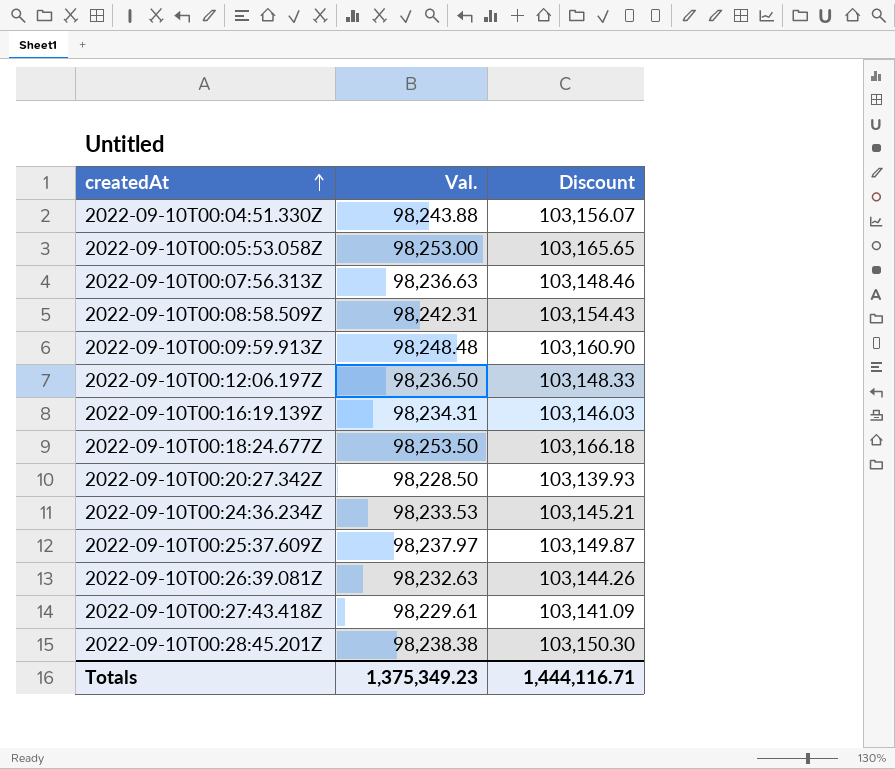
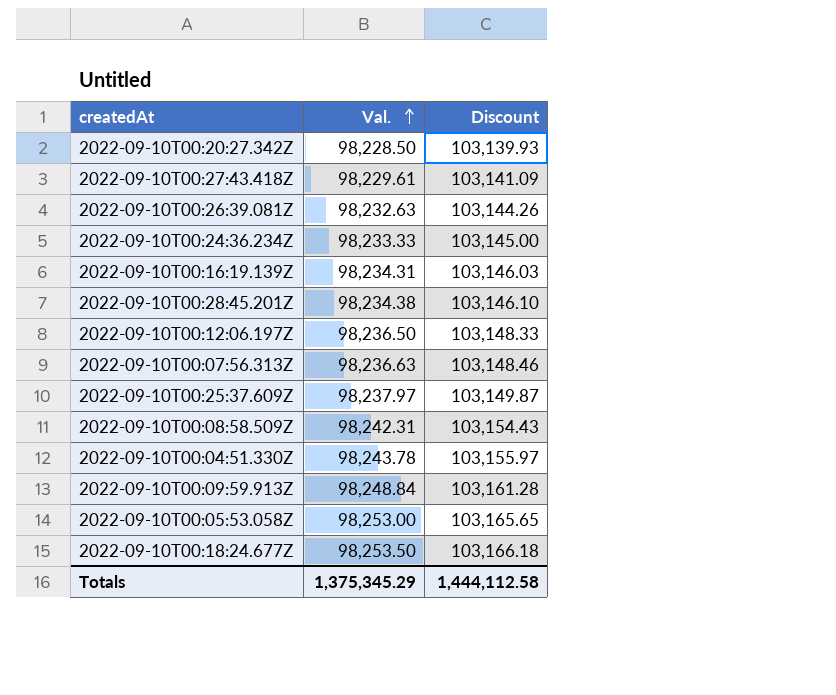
row order: createdAt ascending -> Val. ascending
2022-09-10T00:24:36.234Z | Val.: 98,233.53 -> 98,233.33
2022-09-10T00:24:36.234Z | Discount: 103,145.21 -> 103,145.00
2022-09-10T00:28:45.201Z | Val.: 98,238.38 -> 98,234.38
2022-09-10T00:28:45.201Z | Discount: 103,150.30 -> 103,146.10
2022-09-10T00:04:51.330Z | Val.: 98,243.88 -> 98,243.78
2022-09-10T00:04:51.330Z | Discount: 103,156.07 -> 103,155.97
2022-09-10T00:09:59.913Z | Val.: 98,248.48 -> 98,248.84
2022-09-10T00:09:59.913Z | Discount: 103,160.90 -> 103,161.28
Totals | Val.: 1,375,349.23 -> 1,375,345.29
Totals | Discount: 1,444,116.71 -> 1,444,112.58

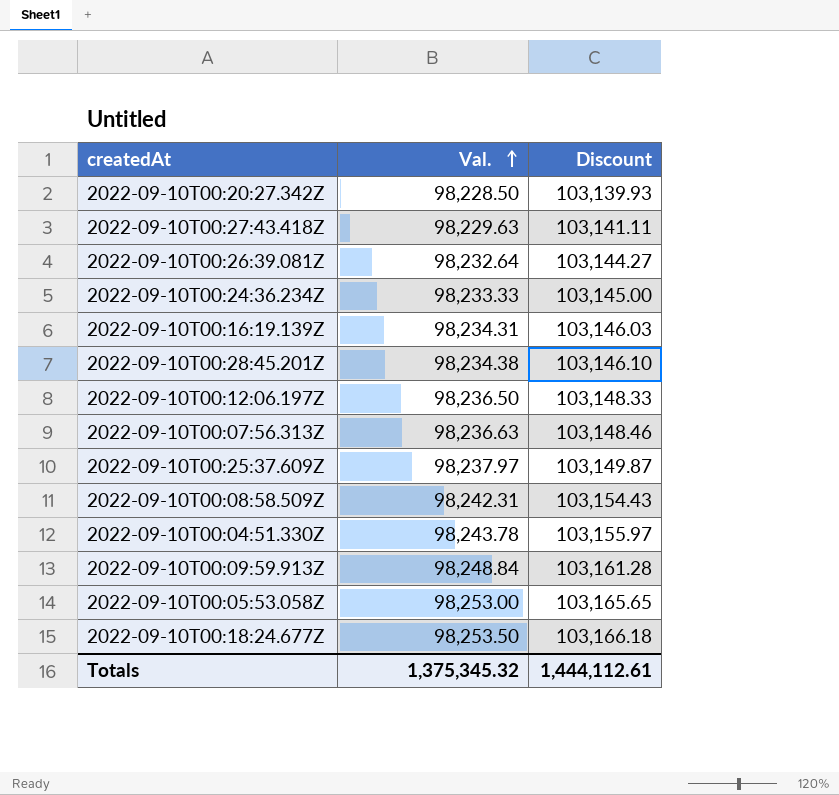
2022-09-10T00:27:43.418Z | Val.: 98,229.61 -> 98,229.63
2022-09-10T00:27:43.418Z | Discount: 103,141.09 -> 103,141.11
2022-09-10T00:26:39.081Z | Val.: 98,232.63 -> 98,232.64
2022-09-10T00:26:39.081Z | Discount: 103,144.26 -> 103,144.27
Totals | Val.: 1,375,345.29 -> 1,375,345.32
Totals | Discount: 1,444,112.58 -> 1,444,112.61

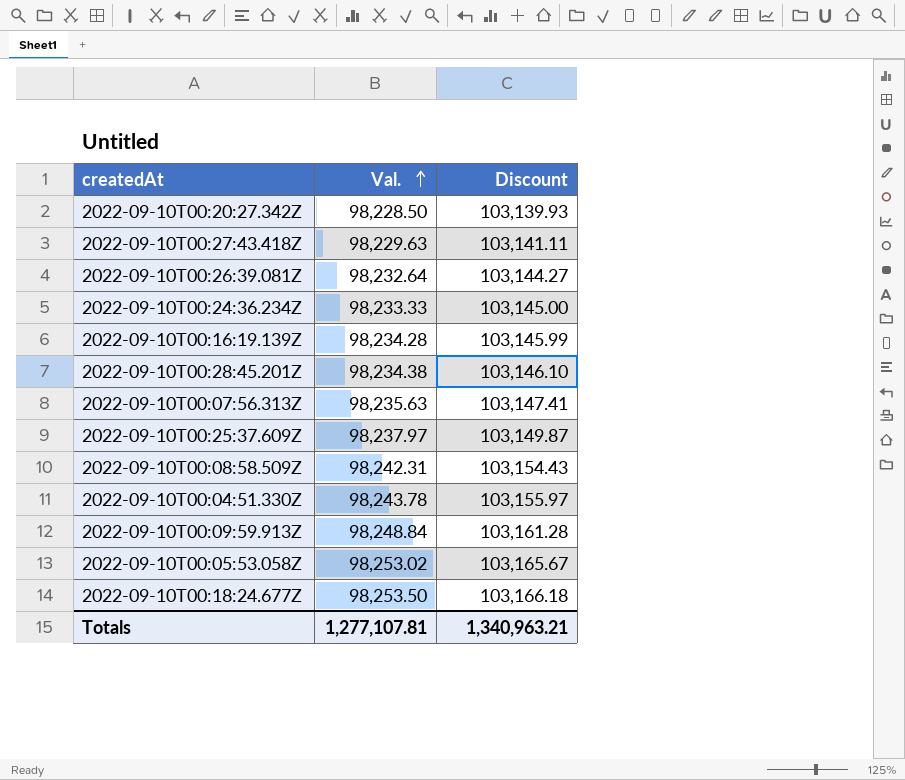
row 2022-09-10T00:12:06.197Z: 98,236.50 | 103,148.33 -> none
2022-09-10T00:16:19.139Z | Val.: 98,234.31 -> 98,234.28
2022-09-10T00:16:19.139Z | Discount: 103,146.03 -> 103,145.99
2022-09-10T00:07:56.313Z | Val.: 98,236.63 -> 98,235.63
2022-09-10T00:07:56.313Z | Discount: 103,148.46 -> 103,147.41
2022-09-10T00:05:53.058Z | Val.: 98,253.00 -> 98,253.02
2022-09-10T00:05:53.058Z | Discount: 103,165.65 -> 103,165.67
Totals | Val.: 1,375,345.32 -> 1,277,107.81
Totals | Discount: 1,444,112.61 -> 1,340,963.21

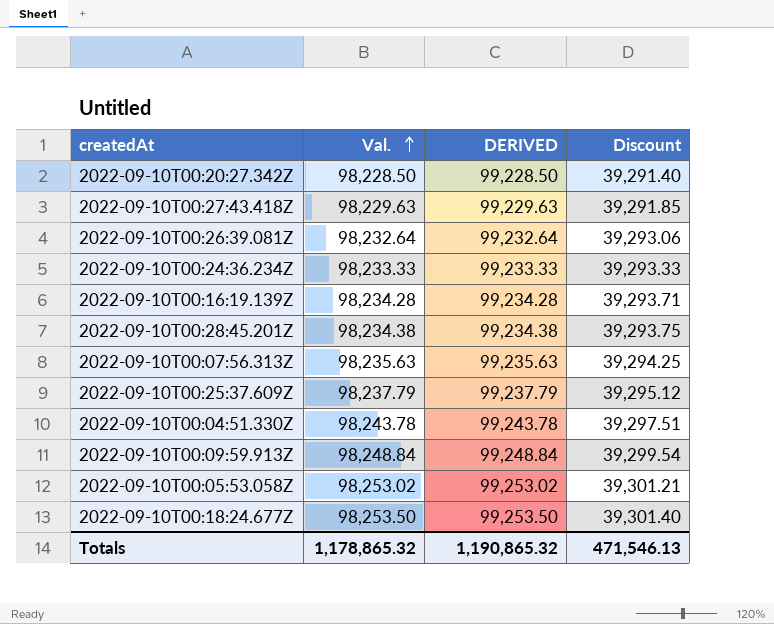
column DERIVED | formula: none -> [Val.] + 1000
column Discount | formula: [Val.] * 1.05 -> [Val.] * 0.4
row 2022-09-10T00:08:58.509Z: 98,242.31 | 103,154.43 -> none
2022-09-10T00:25:37.609Z | Val.: 98,237.97 -> 98,237.79
Totals | Val.: 1,277,107.81 -> 1,178,865.32
Totals | Discount: 1,340,963.21 -> 471,546.13

